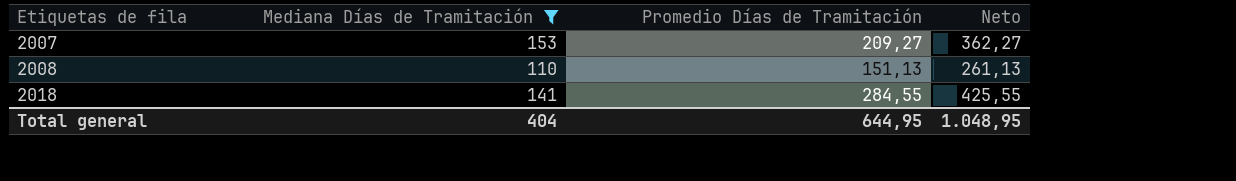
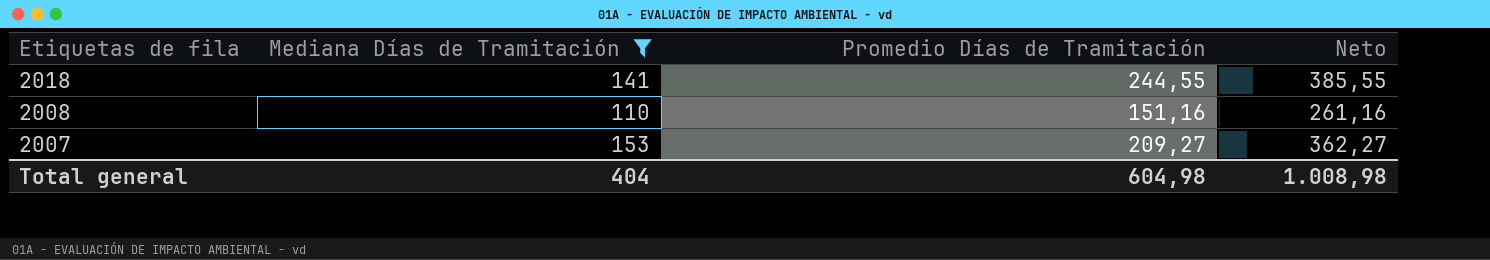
row order: Etiquetas de fila ascending -> Etiquetas de fila descending
2018 | Promedio Días de Tramitación: 284,55 -> 244,55
2018 | Neto: 425,55 -> 385,55
2008 | Promedio Días de Tramitación: 151,13 -> 151,16
2008 | Neto: 261,13 -> 261,16
Total general | Promedio Días de Tramitación: 644,95 -> 604,98
Total general | Neto: 1.048,95 -> 1.008,98

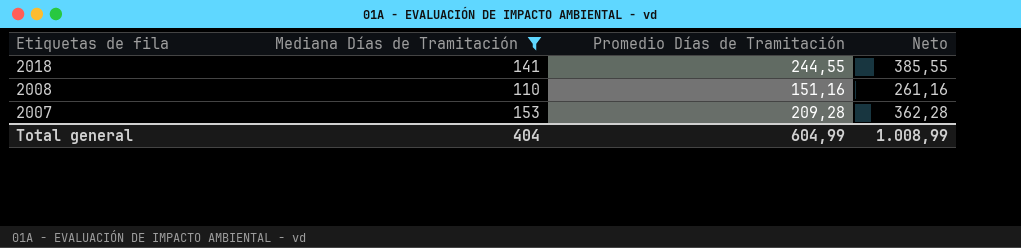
2007 | Promedio Días de Tramitación: 209,27 -> 209,28
2007 | Neto: 362,27 -> 362,28
Total general | Promedio Días de Tramitación: 604,98 -> 604,99
Total general | Neto: 1.008,98 -> 1.008,99

